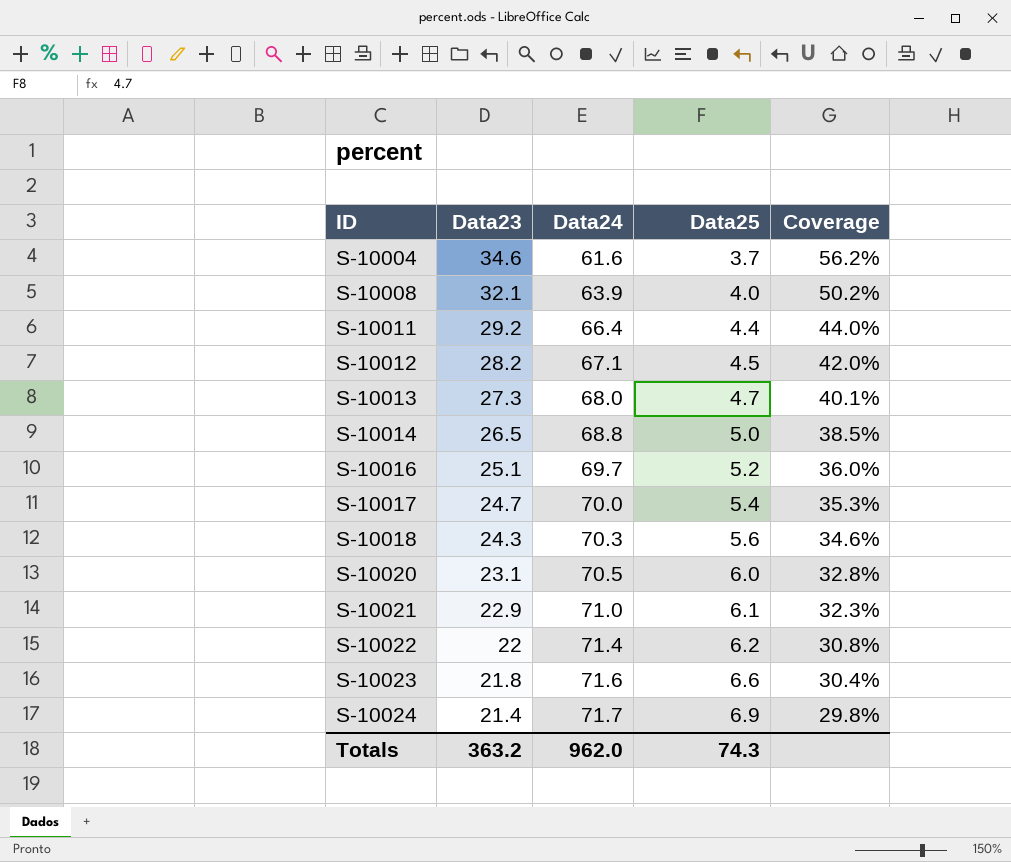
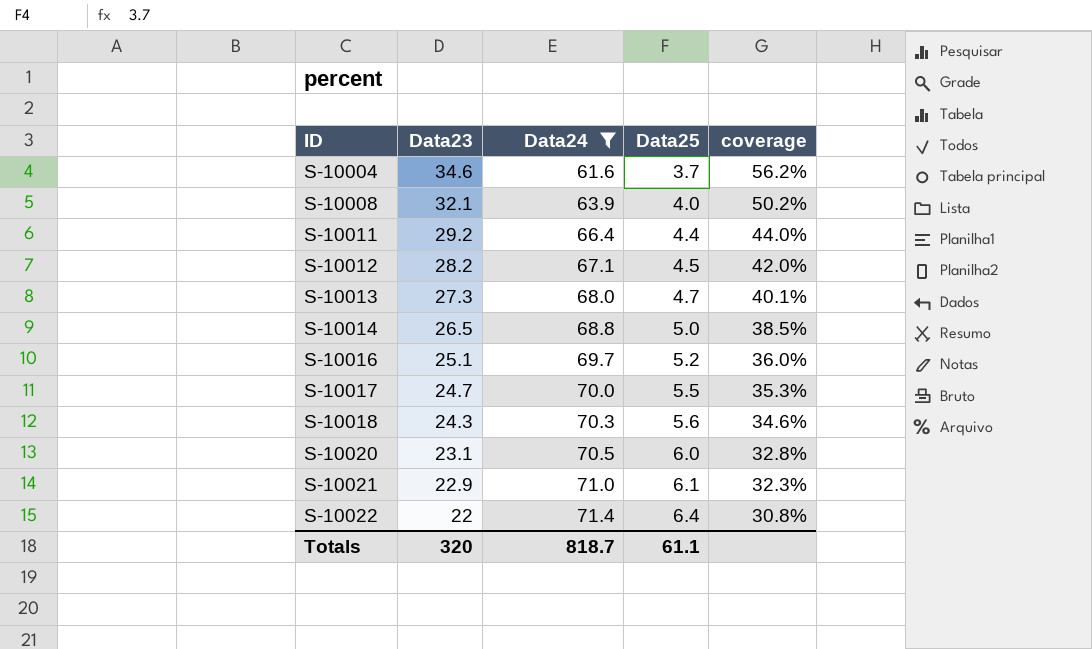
filter: none -> Data24 <= 71.4
column name: Coverage -> coverage
S-10017 | Data25: 5.4 -> 5.5
S-10022 | Data25: 6.2 -> 6.4
Totals | Data23: 363.2 -> 320
Totals | Data24: 962.0 -> 818.7
Totals | Data25: 74.3 -> 61.1

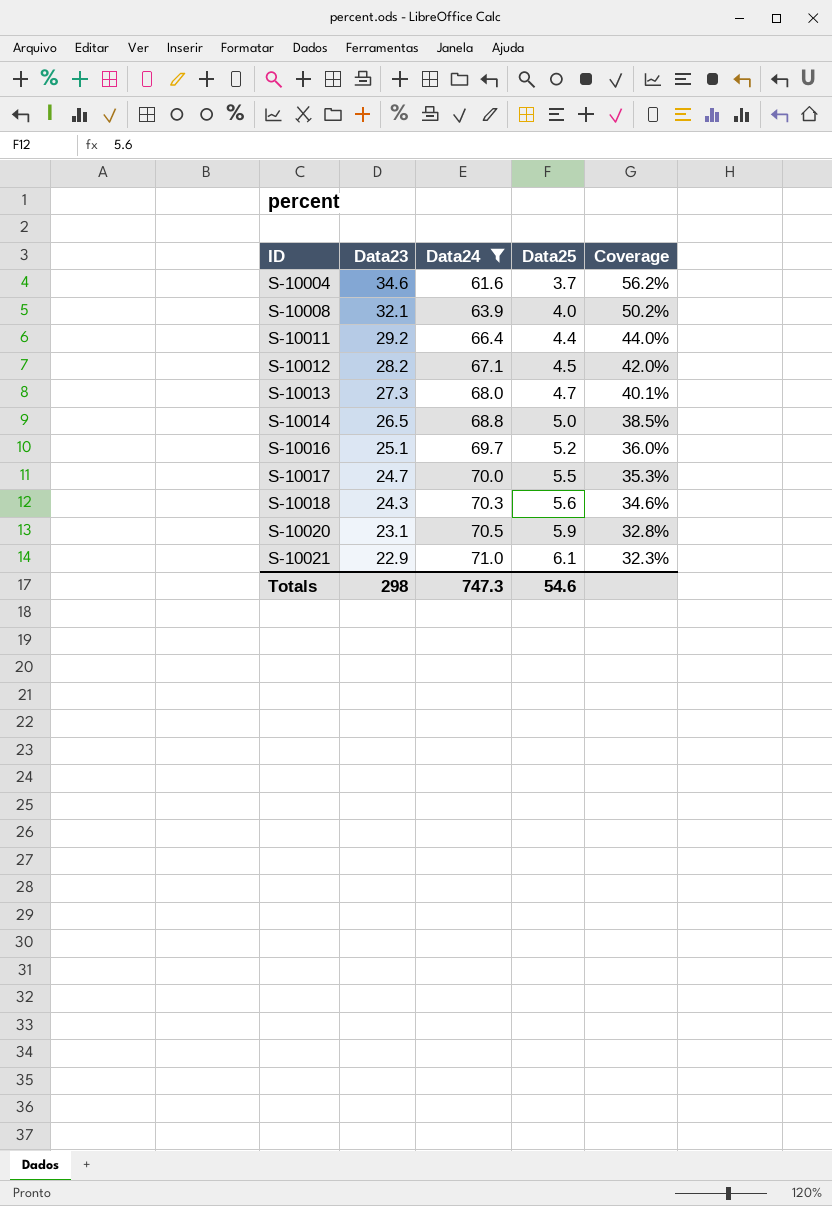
column name: coverage -> Coverage
row S-10022: 22 | 71.4 | 6.4 | 30.8% -> none
S-10020 | Data25: 6.0 -> 5.9
Totals | Data23: 320 -> 298
Totals | Data24: 818.7 -> 747.3
Totals | Data25: 61.1 -> 54.6

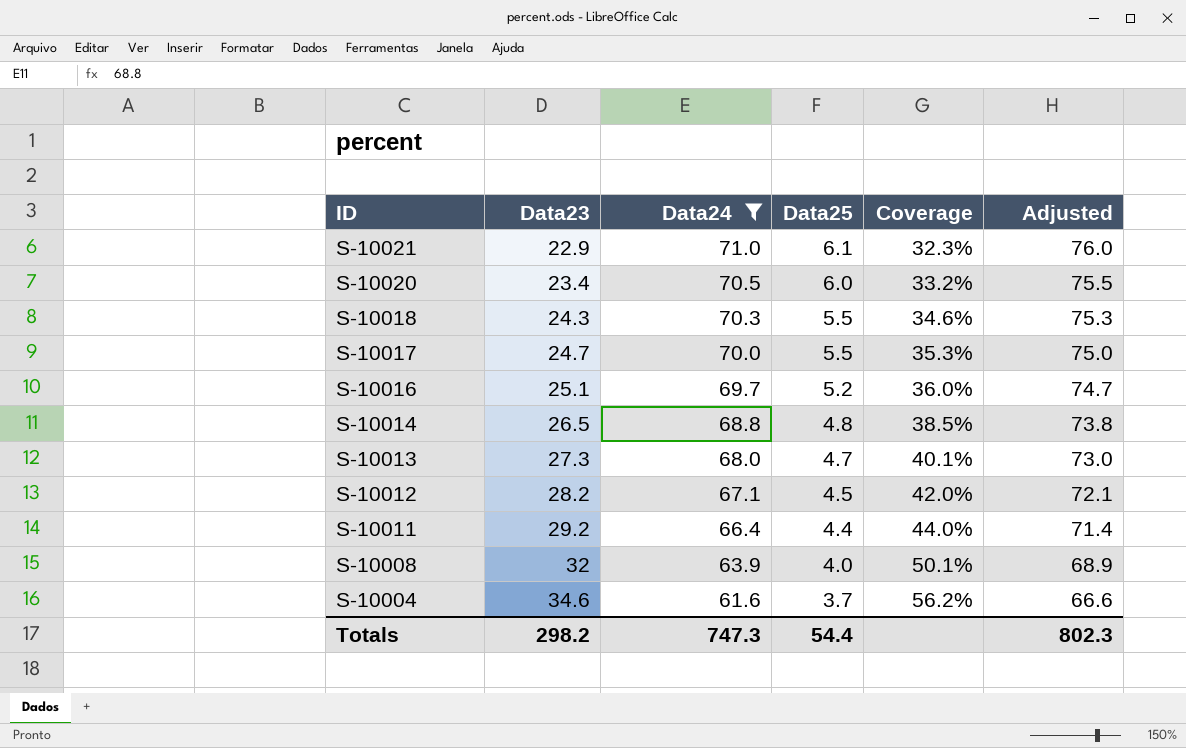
row order: ID ascending -> ID descending
column Adjusted | formula: none -> [Data24] + 5
S-10020 | Data23: 23.1 -> 23.4
S-10020 | Data25: 5.9 -> 6.0
S-10020 | Coverage: 32.8% -> 33.2%
S-10018 | Data25: 5.6 -> 5.5
S-10014 | Data25: 5.0 -> 4.8
S-10008 | Data23: 32.1 -> 32
S-10008 | Coverage: 50.2% -> 50.1%
Totals | Data23: 298 -> 298.2
Totals | Data25: 54.6 -> 54.4

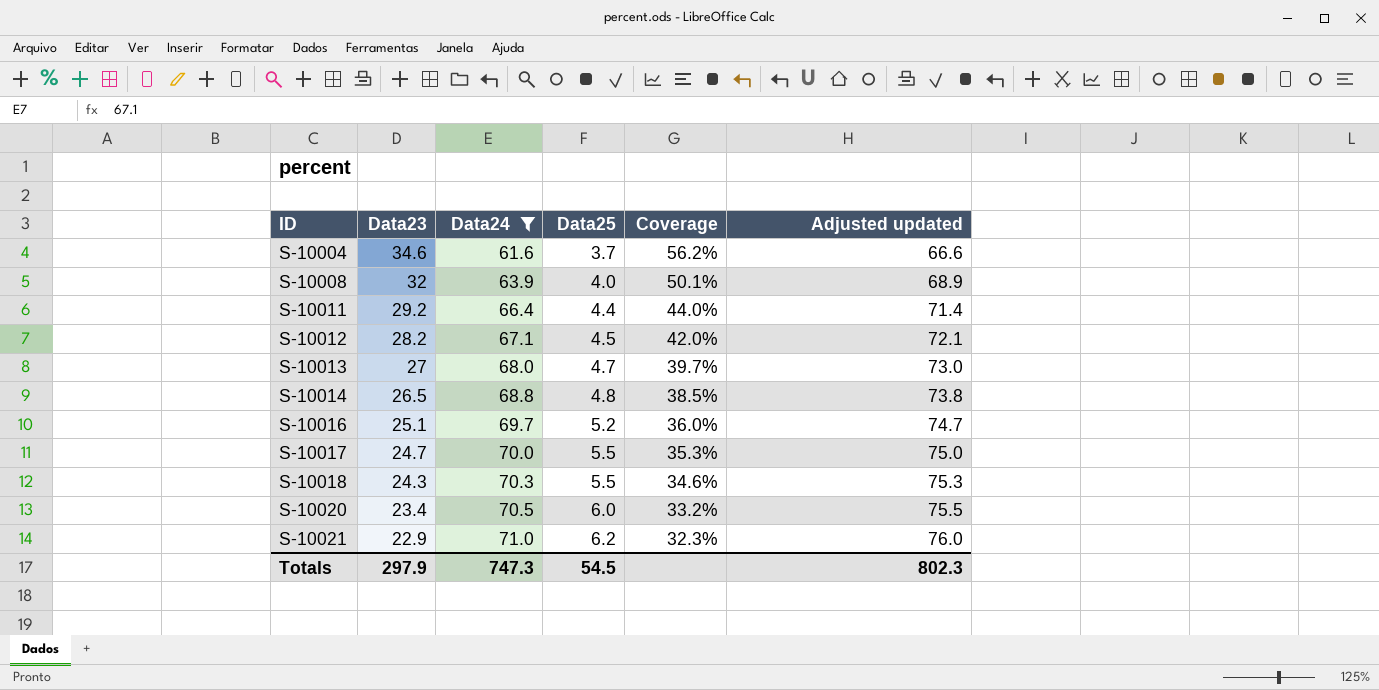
row order: ID descending -> ID ascending
column name: Adjusted -> Adjusted updated
S-10013 | Data23: 27.3 -> 27
S-10013 | Coverage: 40.1% -> 39.7%
S-10021 | Data25: 6.1 -> 6.2
Totals | Data23: 298.2 -> 297.9
Totals | Data25: 54.4 -> 54.5

